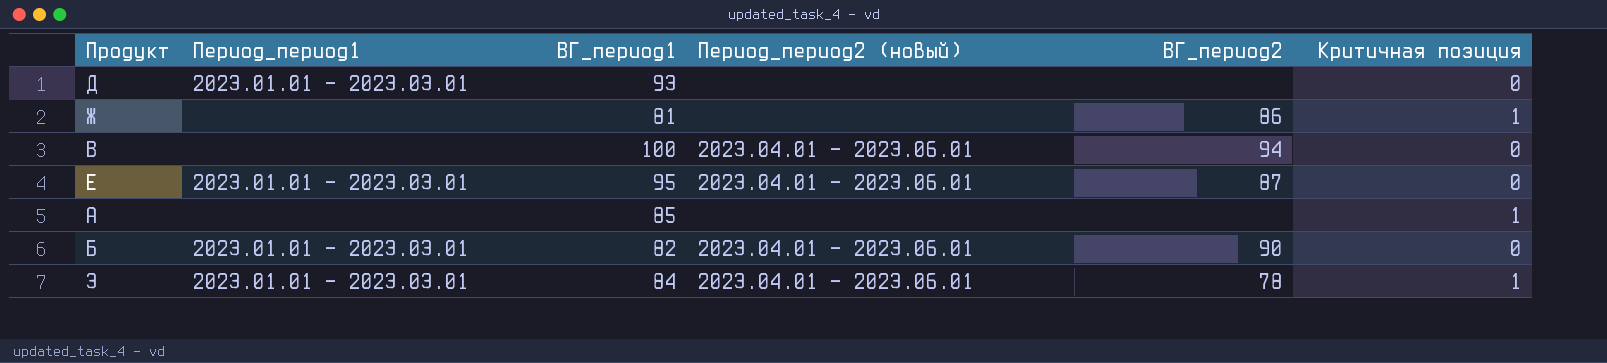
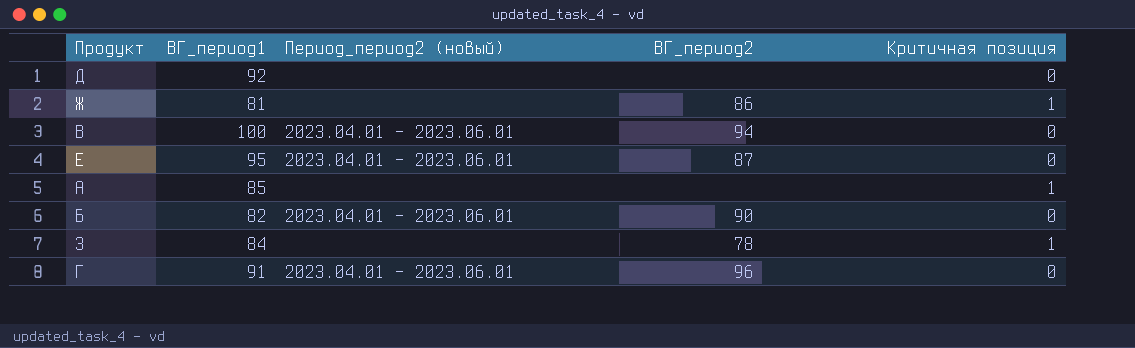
column Период_период1 | position: 2 -> none
Д | ВГ_период1: 93 -> 92
З | Период_период2 (новый): 2023.04.01 - 2023.06.01 -> none
row Г: none -> 91 | 2023.04.01 - 2023.06.01 | 96 | 0

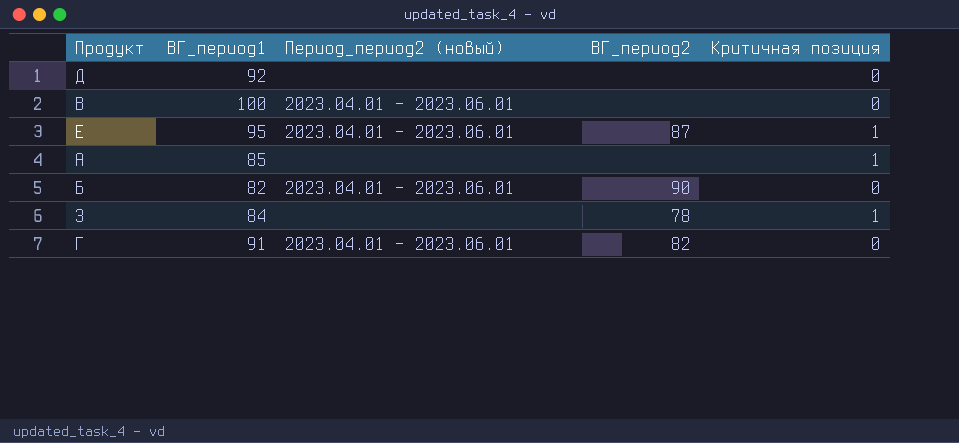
row Ж: 81 | none | 86 | 1 -> none
В | ВГ_период2: 94 -> none
Е | Критичная позиция: 0 -> 1
Г | ВГ_период2: 96 -> 82

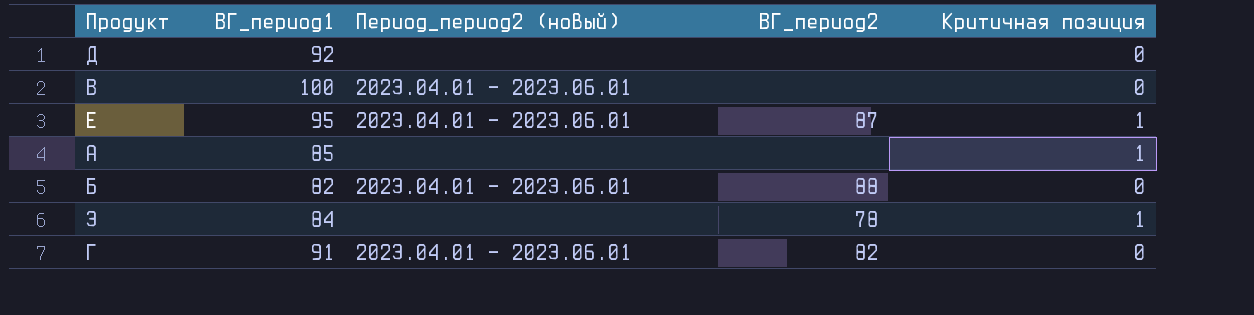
Б | ВГ_период2: 90 -> 88

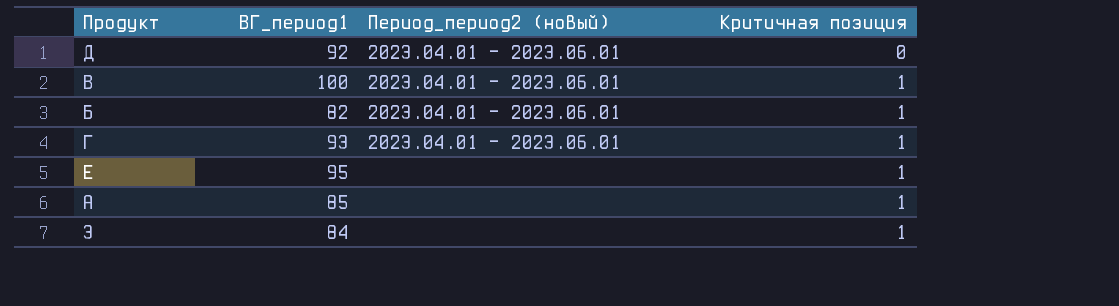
row order: none -> Критичная позиция ascending
column ВГ_период2 | position: 4 -> none
Д | Период_период2 (новый): none -> 2023.04.01 - 2023.06.01
В | Критичная позиция: 0 -> 1
Б | Критичная позиция: 0 -> 1
Г | ВГ_период1: 91 -> 93
Г | Критичная позиция: 0 -> 1
Е | Период_период2 (новый): 2023.04.01 - 2023.06.01 -> none

